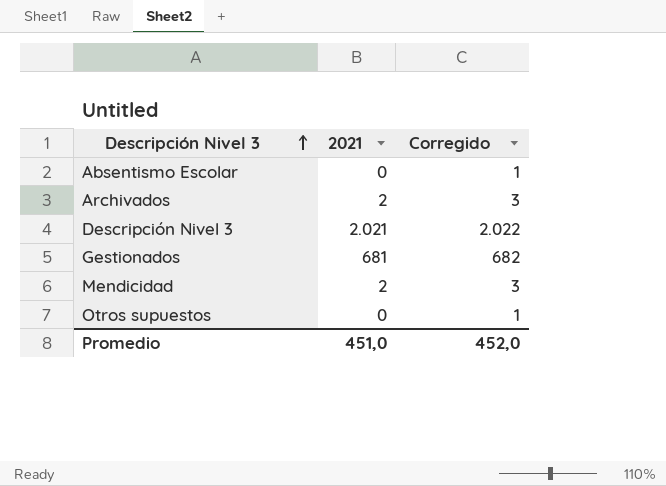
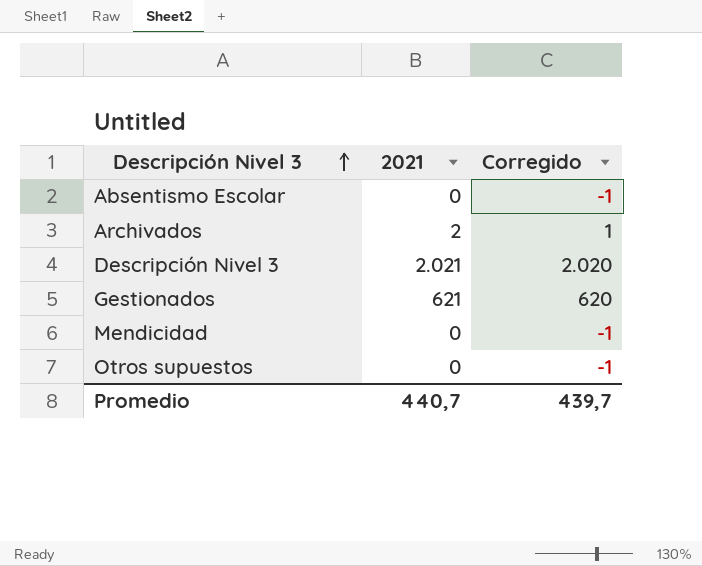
column Corregido | formula: [2021] + 1 -> [2021] - 1
Gestionados | 2021: 681 -> 621
Mendicidad | 2021: 2 -> 0
Promedio | 2021: 451,0 -> 440,7
Promedio | Corregido: 452,0 -> 439,7

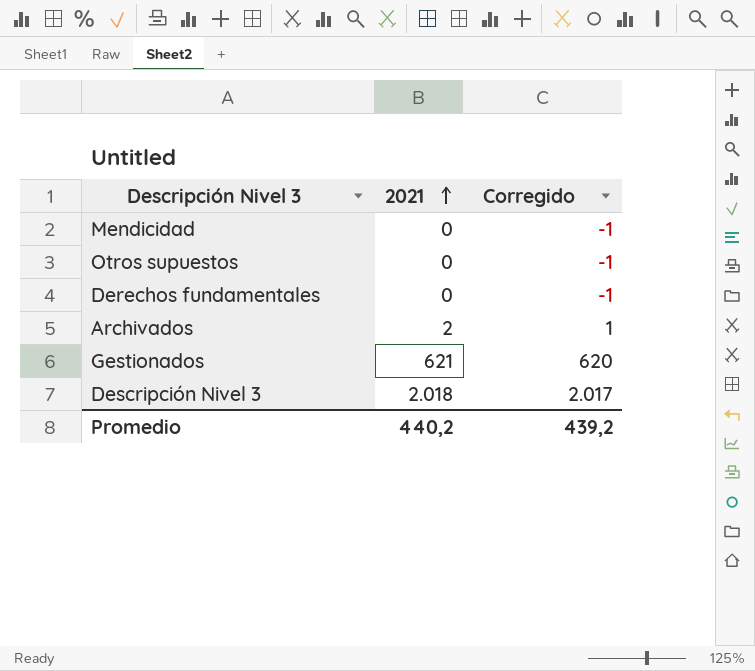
row order: Descripción Nivel 3 ascending -> 2021 ascending
row Absentismo Escolar: 0 | -1 -> none
row Derechos fundamentales: none -> 0 | -1
Descripción Nivel 3 | 2021: 2.021 -> 2.018
Descripción Nivel 3 | Corregido: 2.020 -> 2.017
Promedio | 2021: 440,7 -> 440,2
Promedio | Corregido: 439,7 -> 439,2

